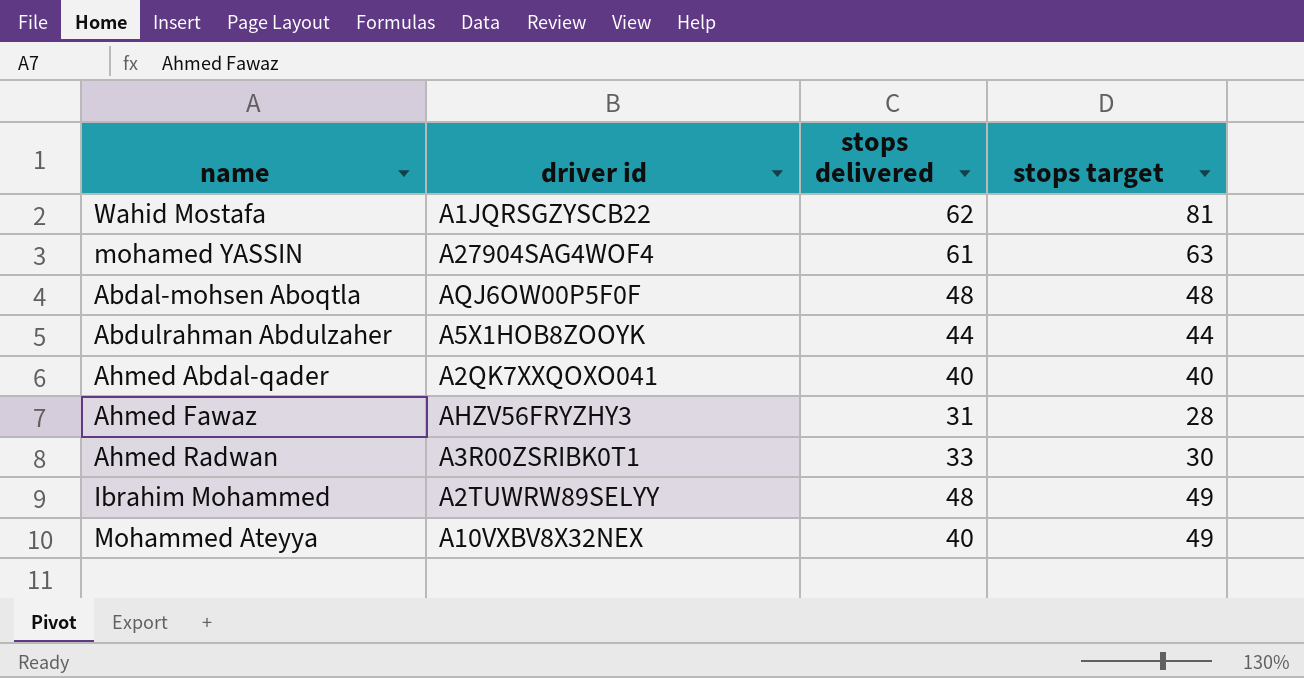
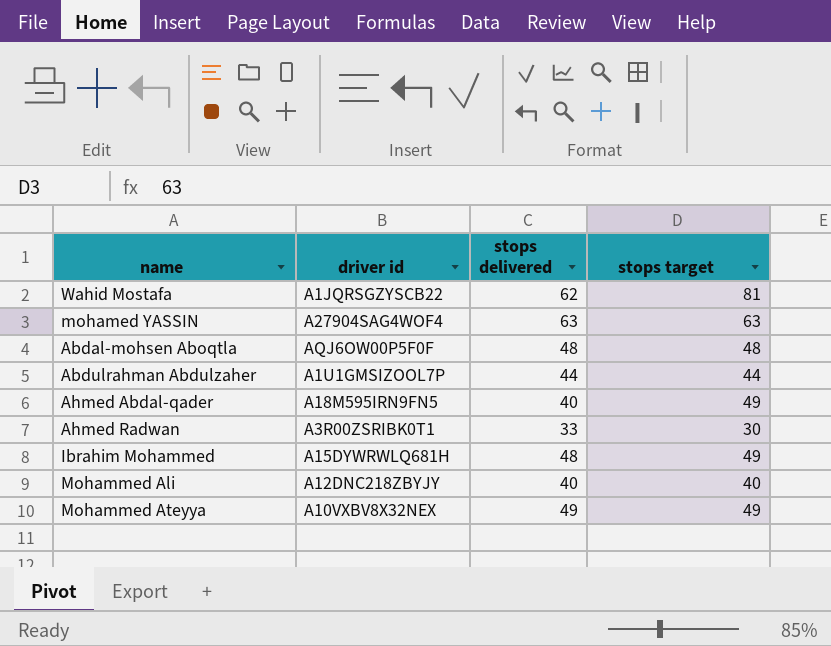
row Ahmed Fawaz: AHZV56FRYZHY3 | 31 | 28 -> none
mohamed YASSIN | stops delivered: 61 -> 63
Abdulrahman Abdulzaher | driver id: A5X1HOB8ZOOYK -> A1U1GMSIZOOL7P
Ahmed Abdal-qader | driver id: A2QK7XXQOXO041 -> A18M595IRN9FN5
Ahmed Abdal-qader | stops target: 40 -> 49
Ibrahim Mohammed | driver id: A2TUWRW89SELYY -> A15DYWRWLQ681H
row Mohammed Ali: none -> A12DNC218ZBYJY | 40 | 40
Mohammed Ateyya | stops delivered: 40 -> 49

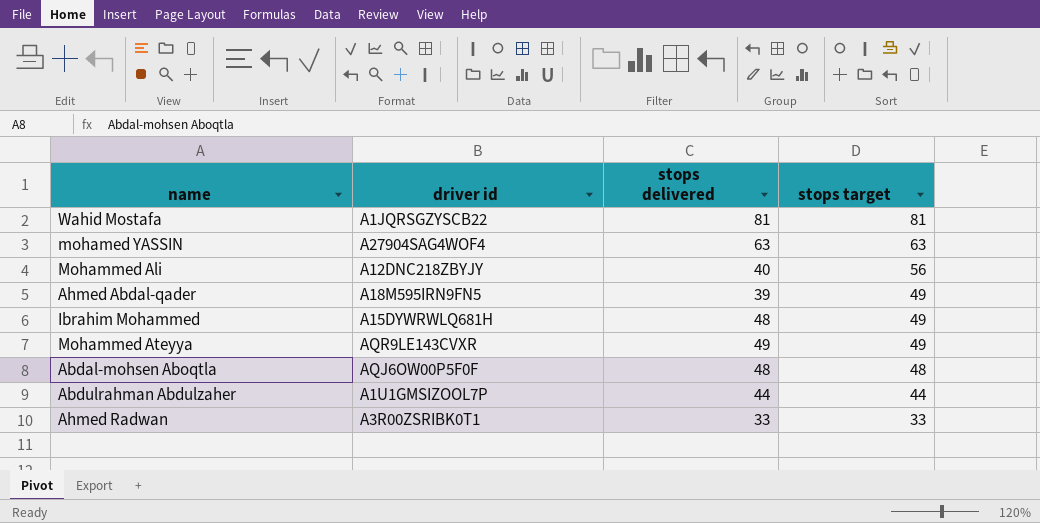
row order: none -> stops target descending
Wahid Mostafa | stops delivered: 62 -> 81
Mohammed Ali | stops target: 40 -> 56
Ahmed Abdal-qader | stops delivered: 40 -> 39
Mohammed Ateyya | driver id: A10VXBV8X32NEX -> AQR9LE143CVXR
Ahmed Radwan | stops target: 30 -> 33

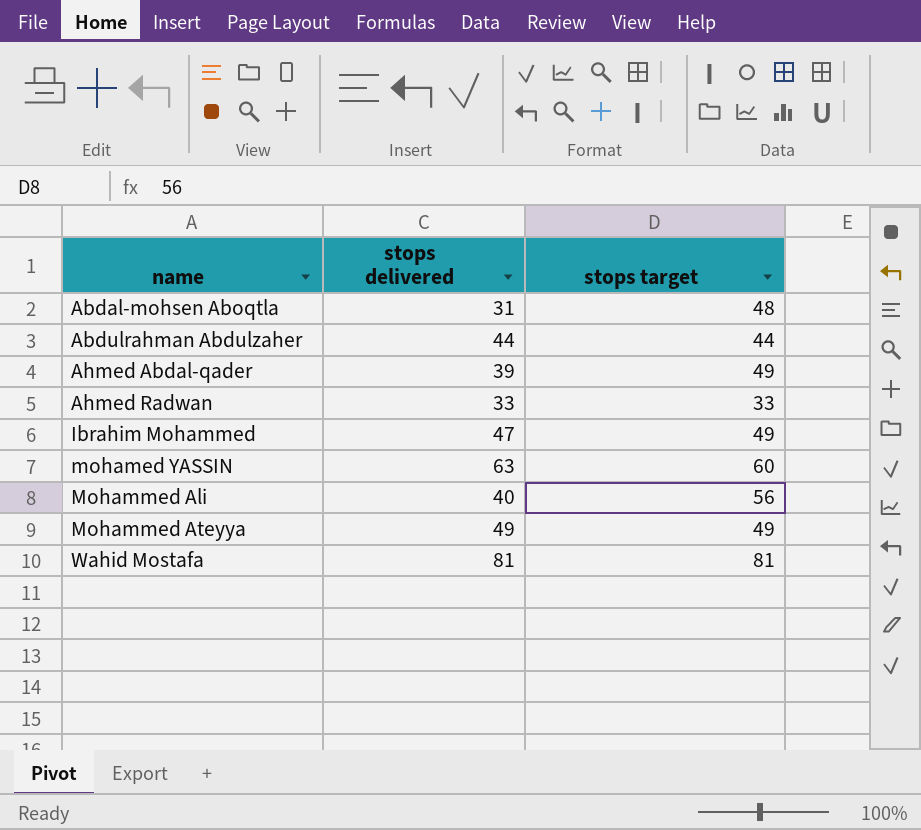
row order: stops target descending -> name ascending
column driver id | position: 2 -> none
Abdal-mohsen Aboqtla | stops delivered: 48 -> 31
Ibrahim Mohammed | stops delivered: 48 -> 47
mohamed YASSIN | stops target: 63 -> 60

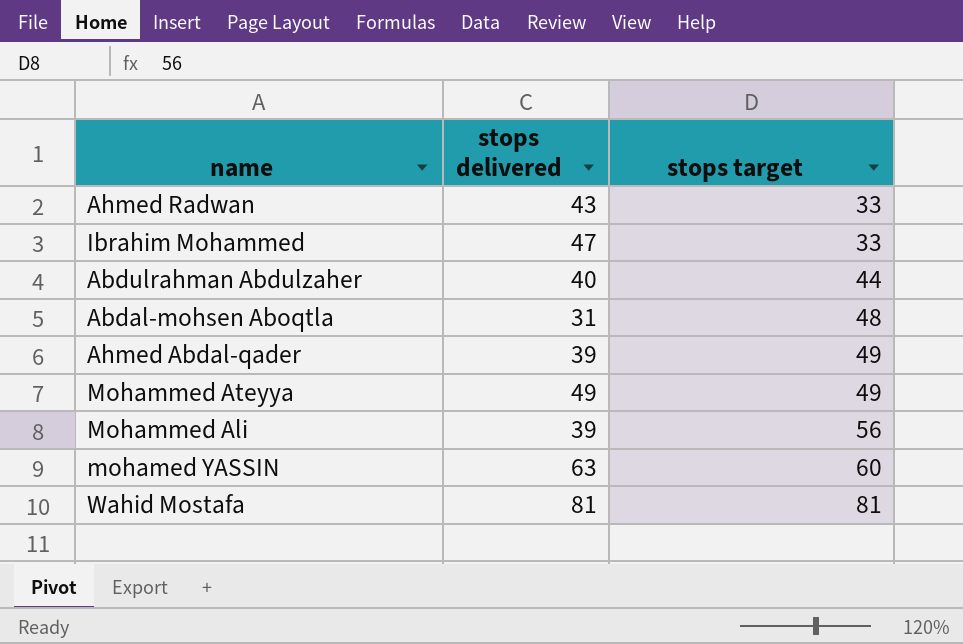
row order: name ascending -> stops target ascending
Ahmed Radwan | stops delivered: 33 -> 43
Ibrahim Mohammed | stops target: 49 -> 33
Abdulrahman Abdulzaher | stops delivered: 44 -> 40
Mohammed Ali | stops delivered: 40 -> 39

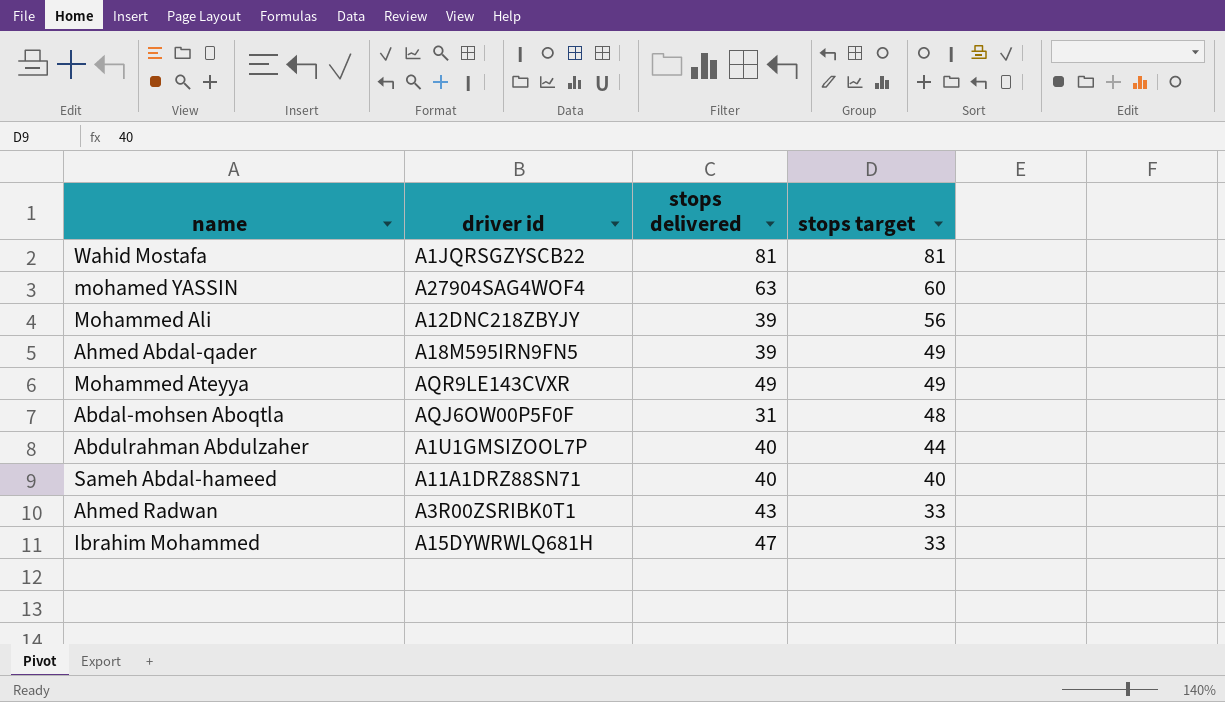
row order: stops target ascending -> stops target descending
column driver id | position: none -> 2
row Sameh Abdal-hameed: none -> A11A1DRZ88SN71 | 40 | 40

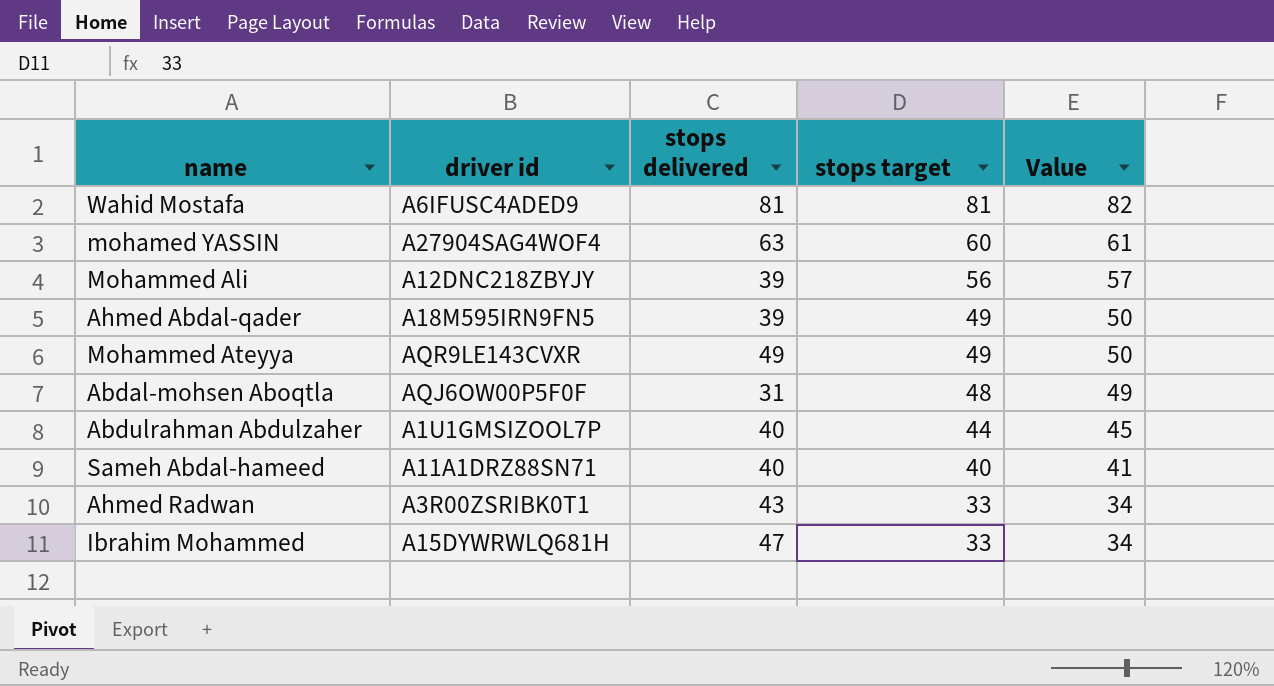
column Value | formula: none -> [stops target] + 1
Wahid Mostafa | driver id: A1JQRSGZYSCB22 -> A6IFUSC4ADED9

